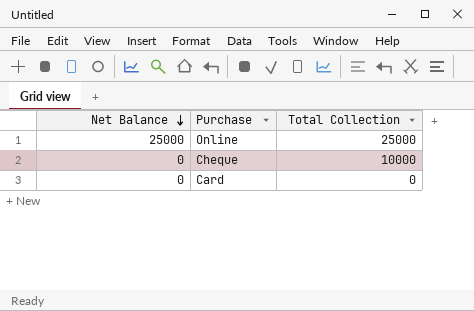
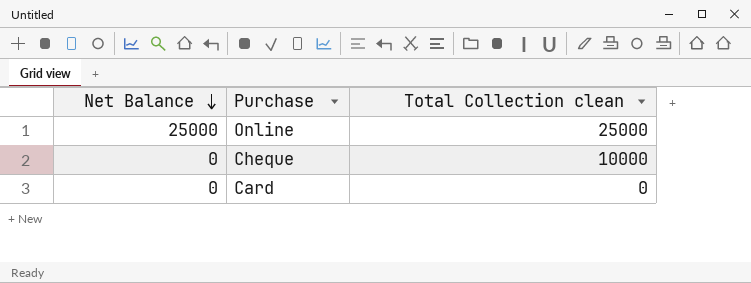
column name: Total Collection -> Total Collection clean

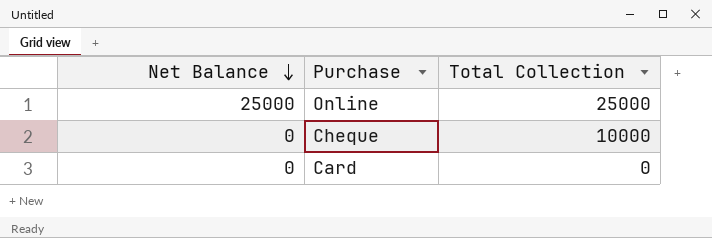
column name: Total Collection clean -> Total Collection

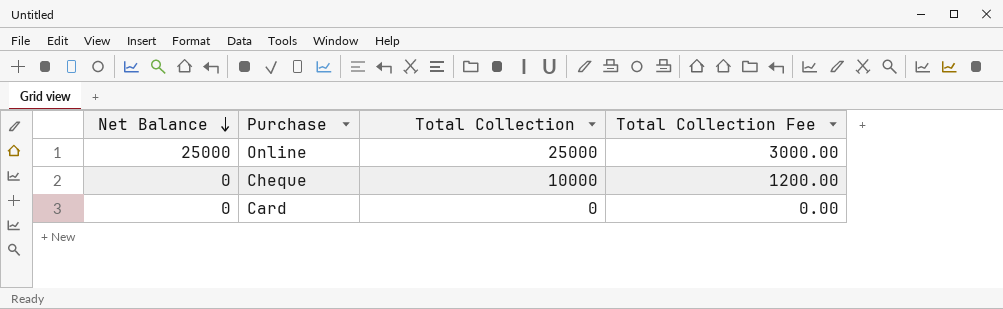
column Total Collection Fee | formula: none -> [Total Collection] * 0.12

